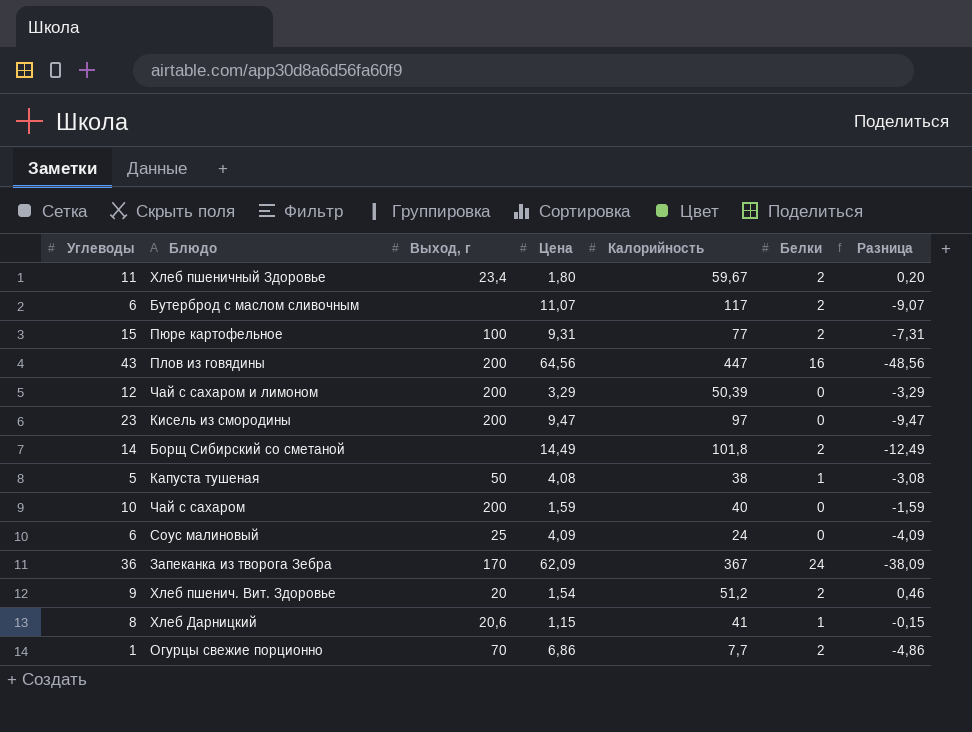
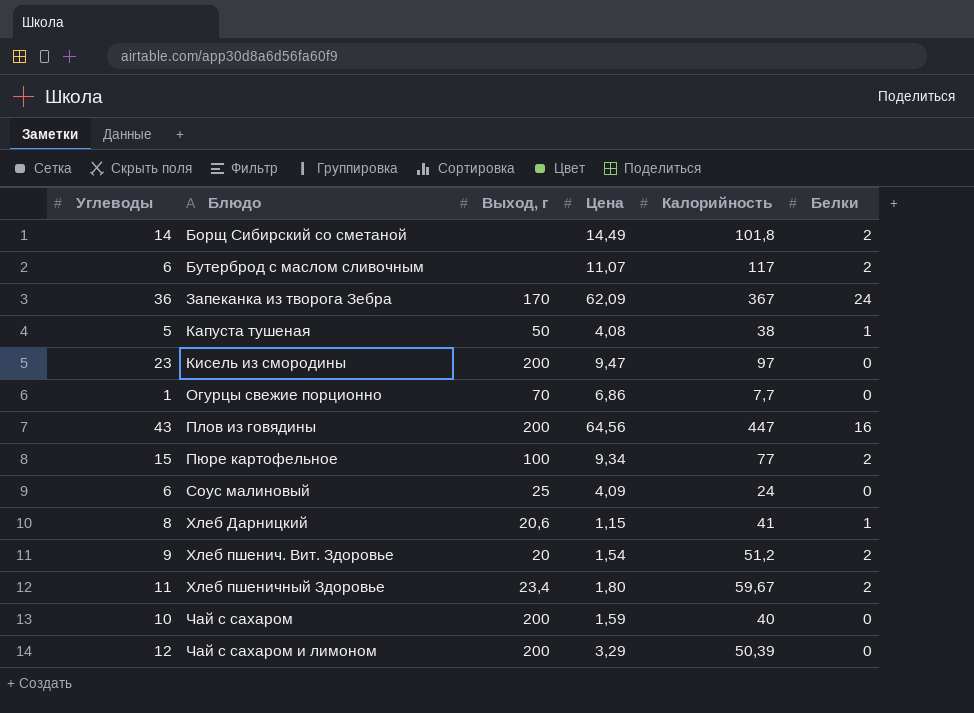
row order: none -> Блюдо ascending
column Разница | formula: [Белки] - [Цена] -> none
Огурцы свежие порционно | Белки: 2 -> 0
Пюре картофельное | Цена: 9,31 -> 9,34

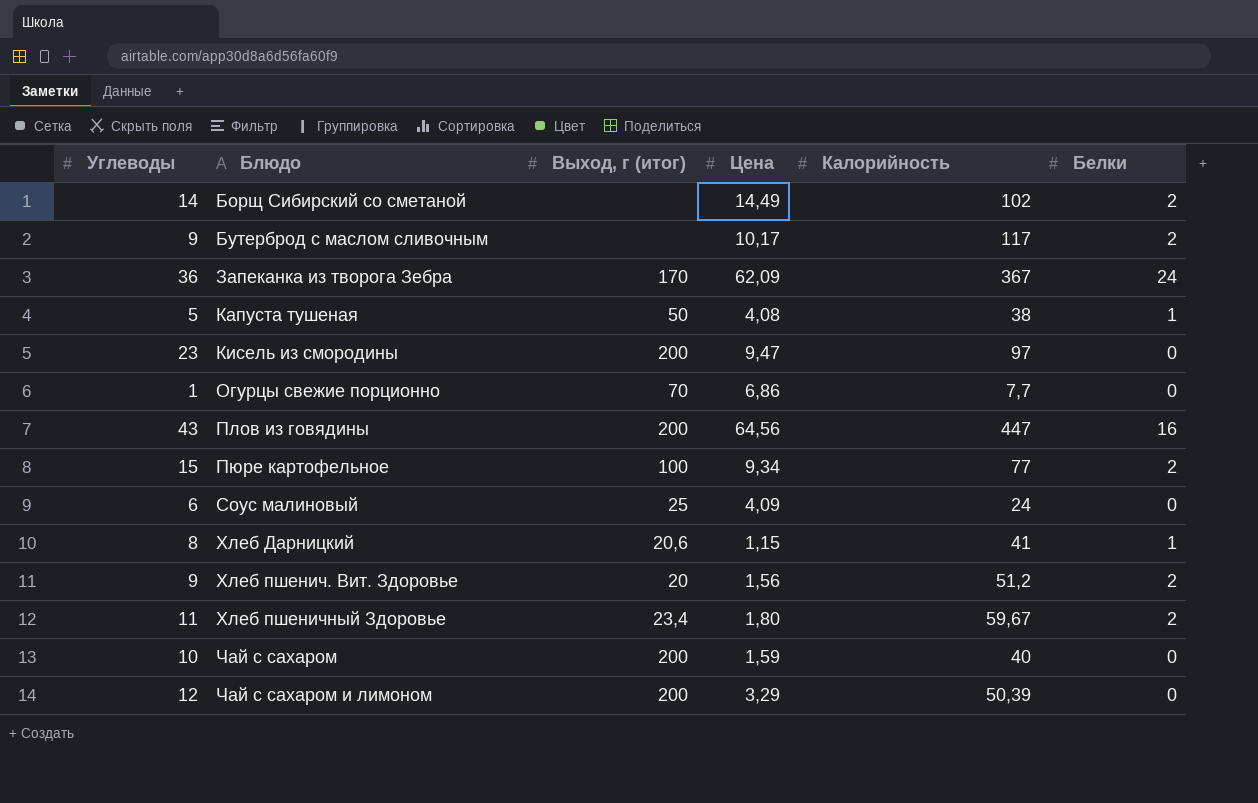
column name: Выход, г -> Выход, г (итог)
Борщ Сибирский со сметаной | Калорийность: 101,8 -> 102
Бутерброд с маслом сливочным | Углеводы: 6 -> 9
Бутерброд с маслом сливочным | Цена: 11,07 -> 10,17
Хлеб пшенич. Вит. Здоровье | Цена: 1,54 -> 1,56

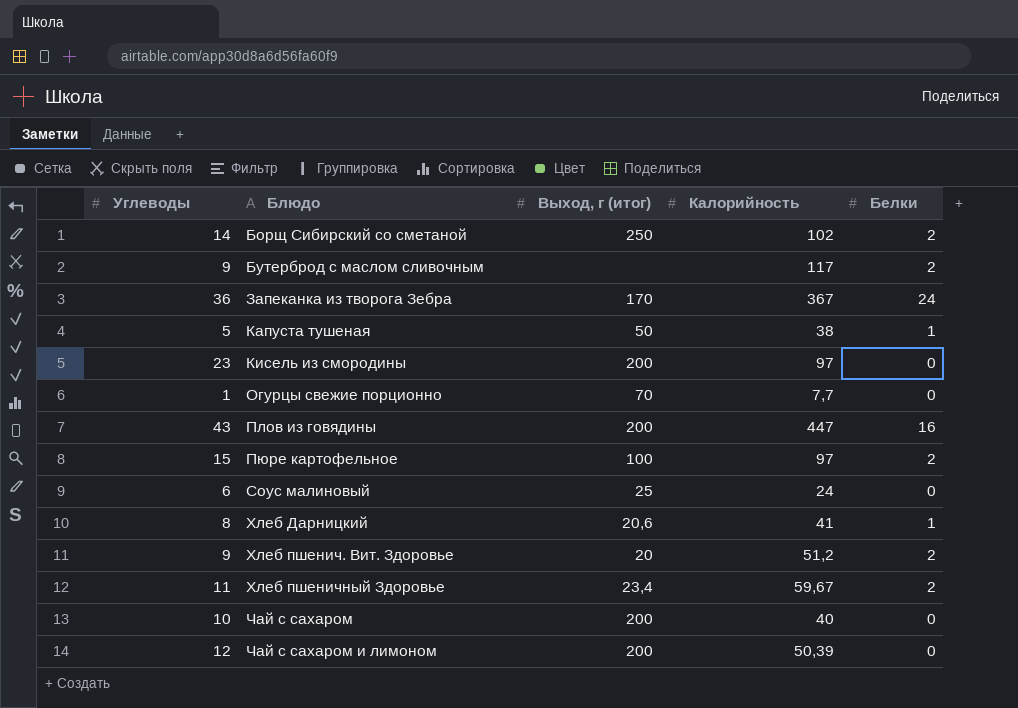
column Цена | position: 4 -> none
Борщ Сибирский со сметаной | Выход, г (итог): none -> 250
Пюре картофельное | Калорийность: 77 -> 97

